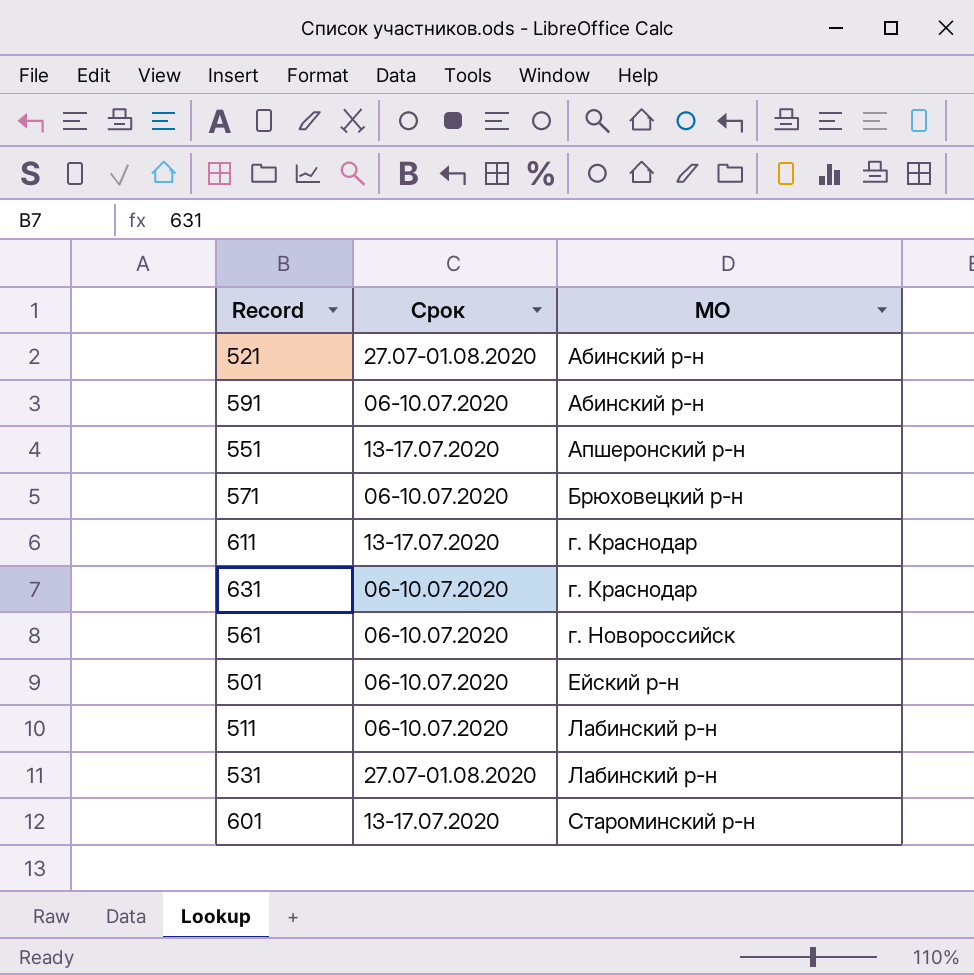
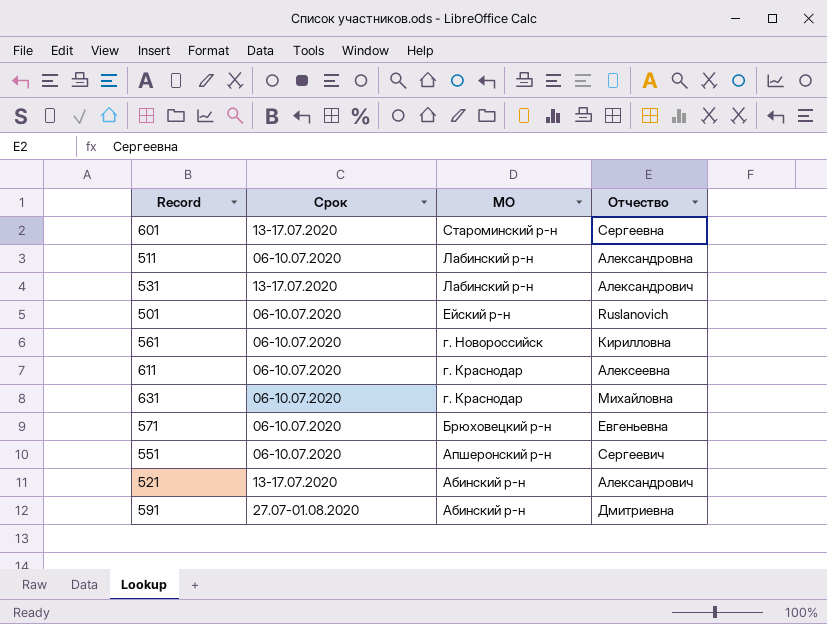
row order: МО ascending -> МО descending
column Отчество | position: none -> 4
531 | Срок: 27.07-01.08.2020 -> 13-17.07.2020
611 | Срок: 13-17.07.2020 -> 06-10.07.2020
551 | Срок: 13-17.07.2020 -> 06-10.07.2020
521 | Срок: 27.07-01.08.2020 -> 13-17.07.2020
591 | Срок: 06-10.07.2020 -> 27.07-01.08.2020

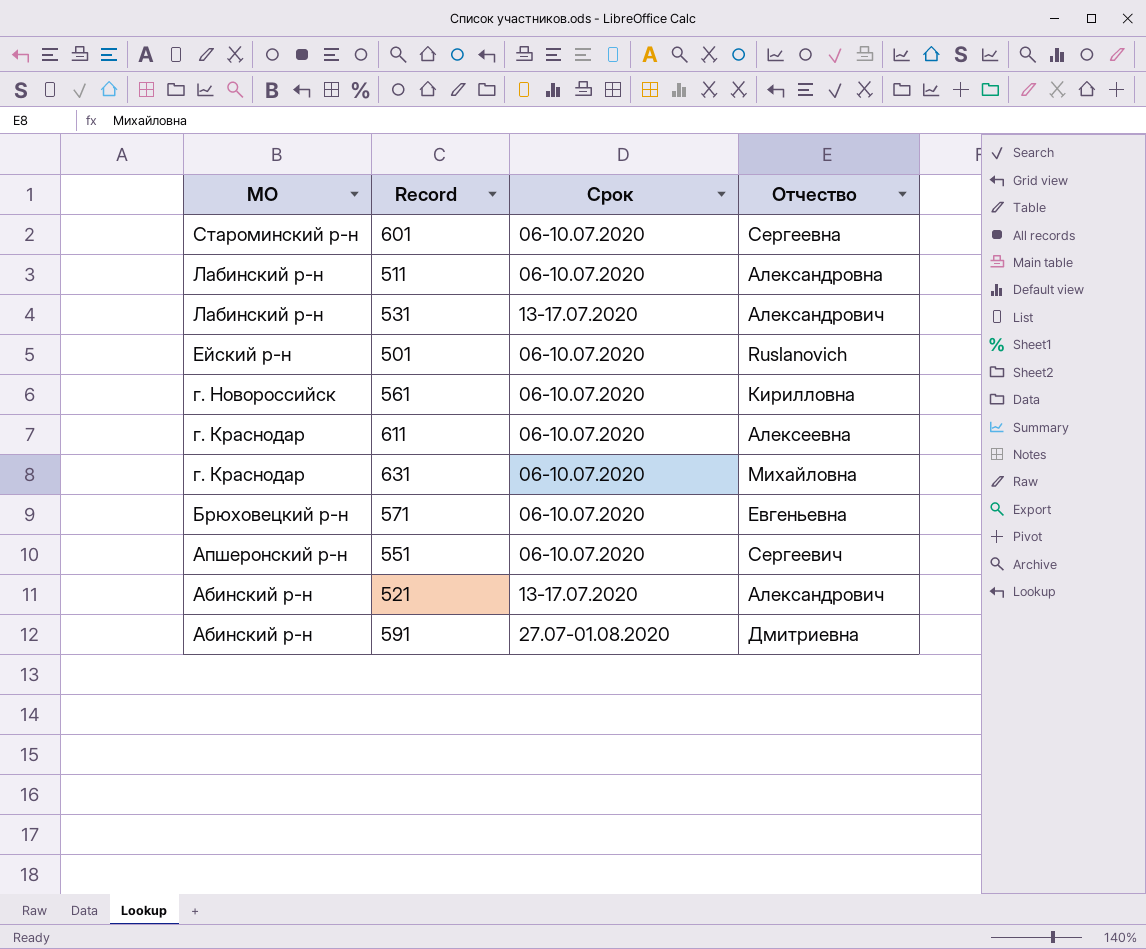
column МО | position: 3 -> 1
601 | Срок: 13-17.07.2020 -> 06-10.07.2020

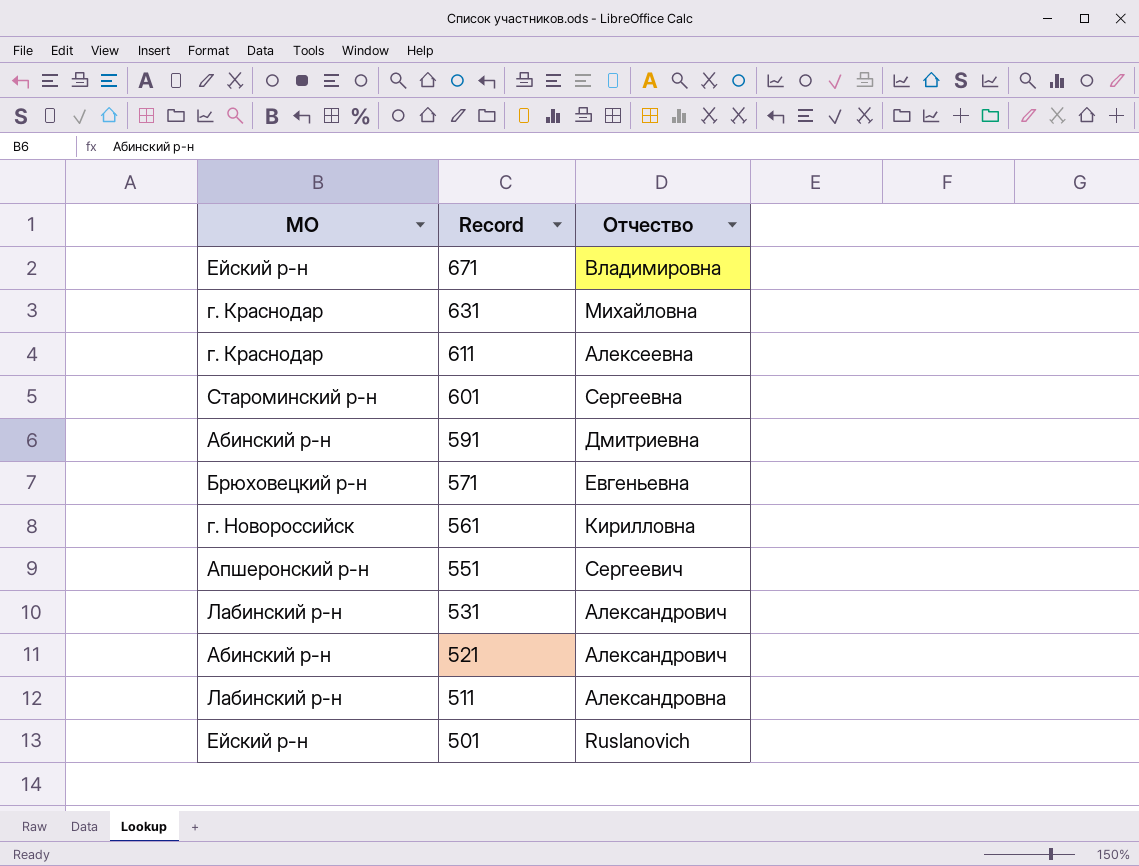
row order: МО descending -> Record descending
column Срок | position: 3 -> none
row 671: none -> Ейский р-н | Владимировна

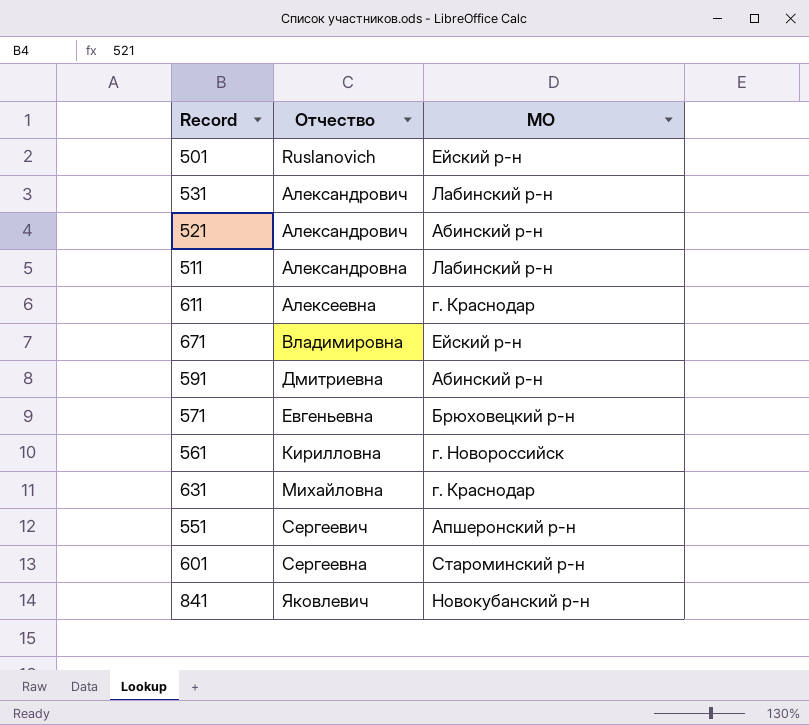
row order: Record descending -> Отчество ascending
column МО | position: 1 -> 3
row 841: none -> Яковлевич | Новокубанский р-н

